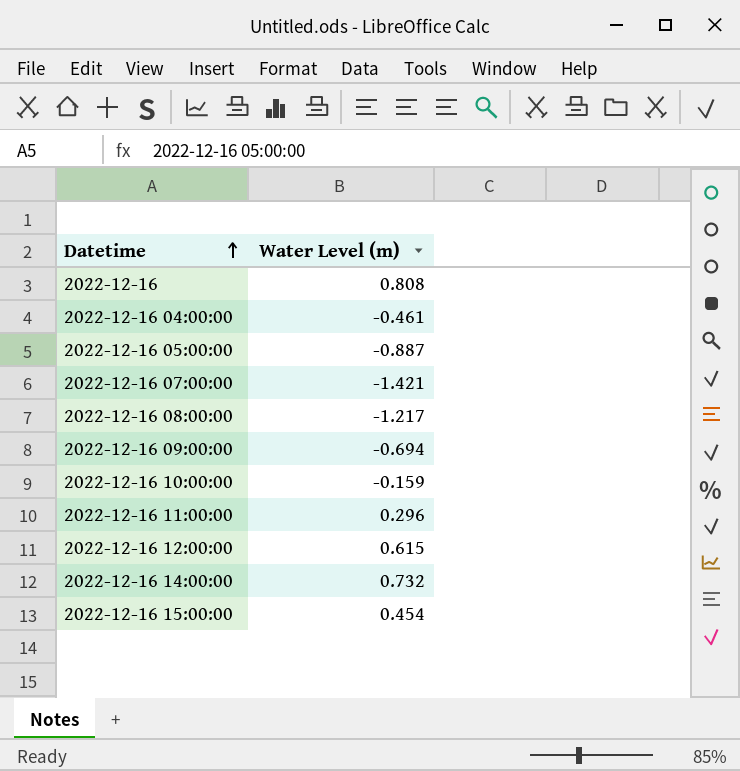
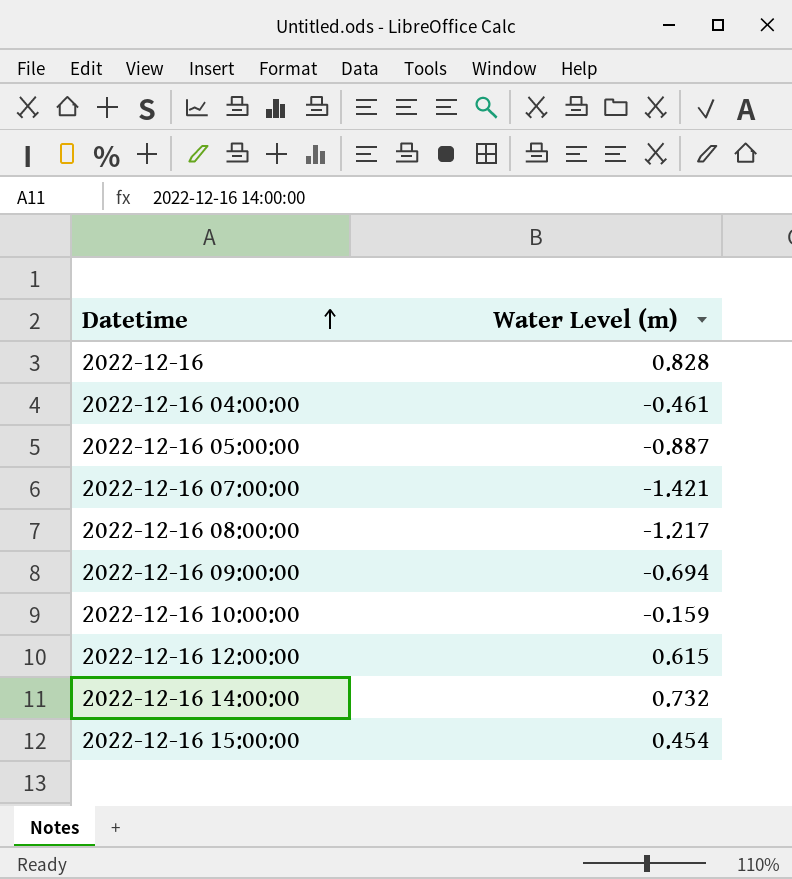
row 2022-12-16 11:00:00: 0.296 -> none
2022-12-16 | Water Level (m): 0.808 -> 0.828

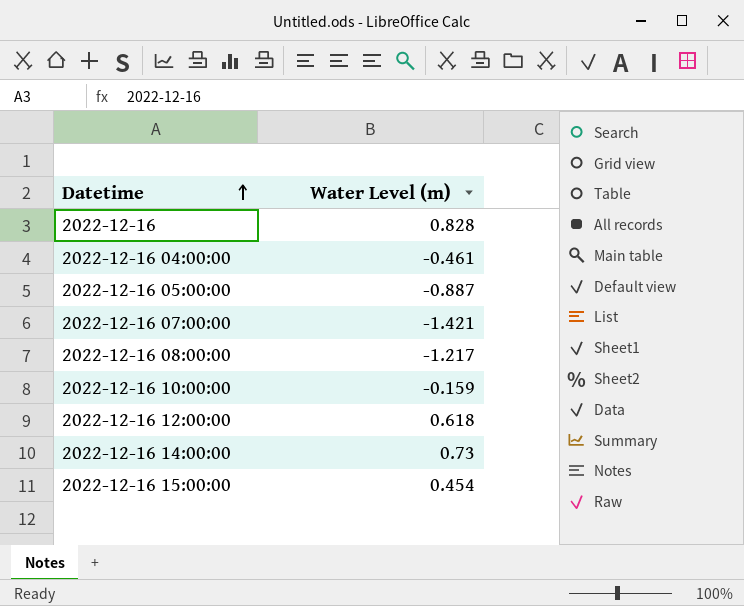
row 2022-12-16 09:00:00: -0.694 -> none
2022-12-16 12:00:00 | Water Level (m): 0.615 -> 0.618
2022-12-16 14:00:00 | Water Level (m): 0.732 -> 0.73

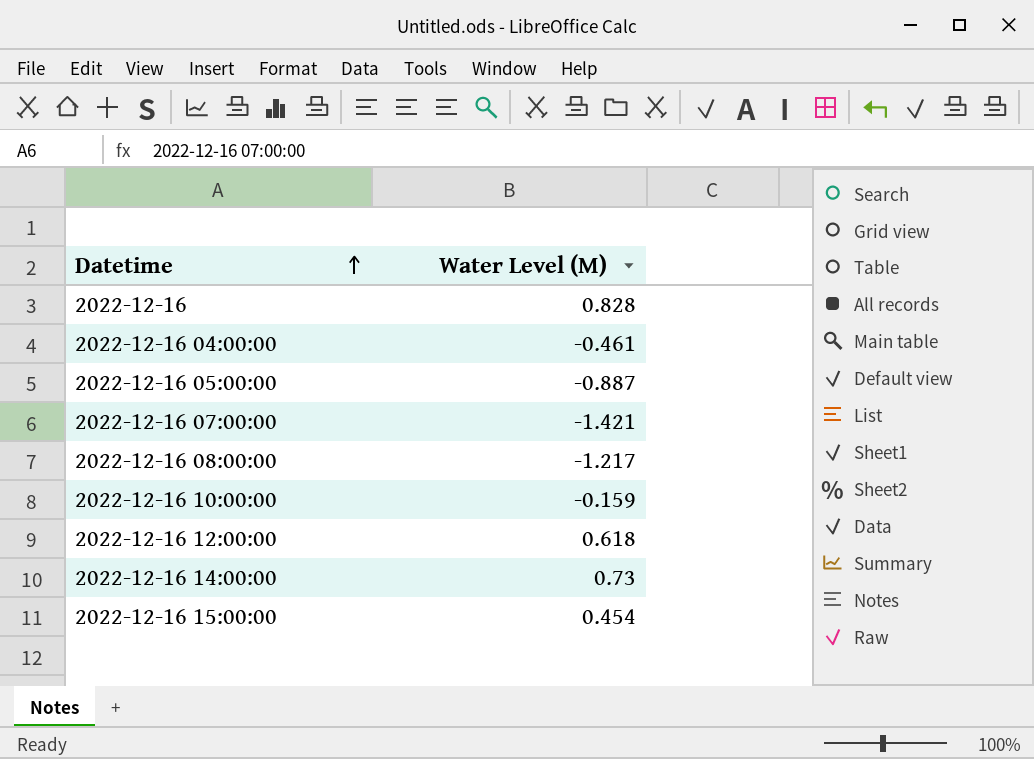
column name: Water Level (m) -> Water Level (M)

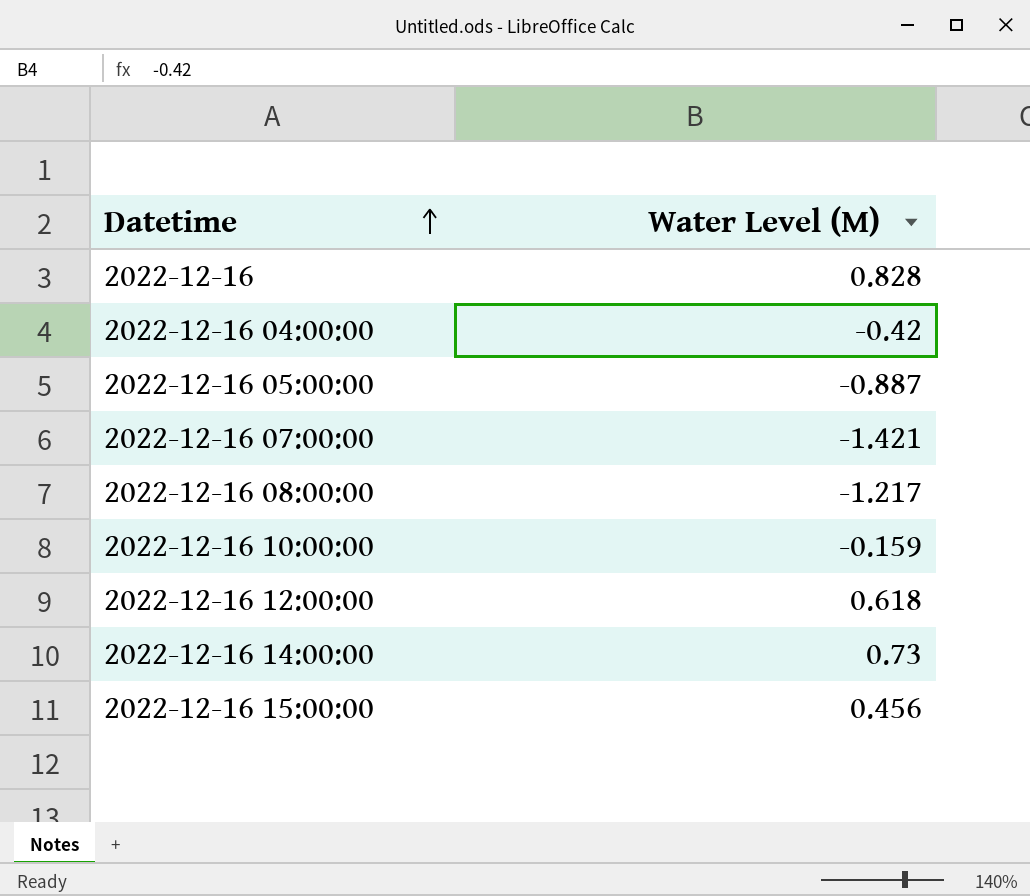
2022-12-16 04:00:00 | Water Level (M): -0.461 -> -0.42
2022-12-16 15:00:00 | Water Level (M): 0.454 -> 0.456

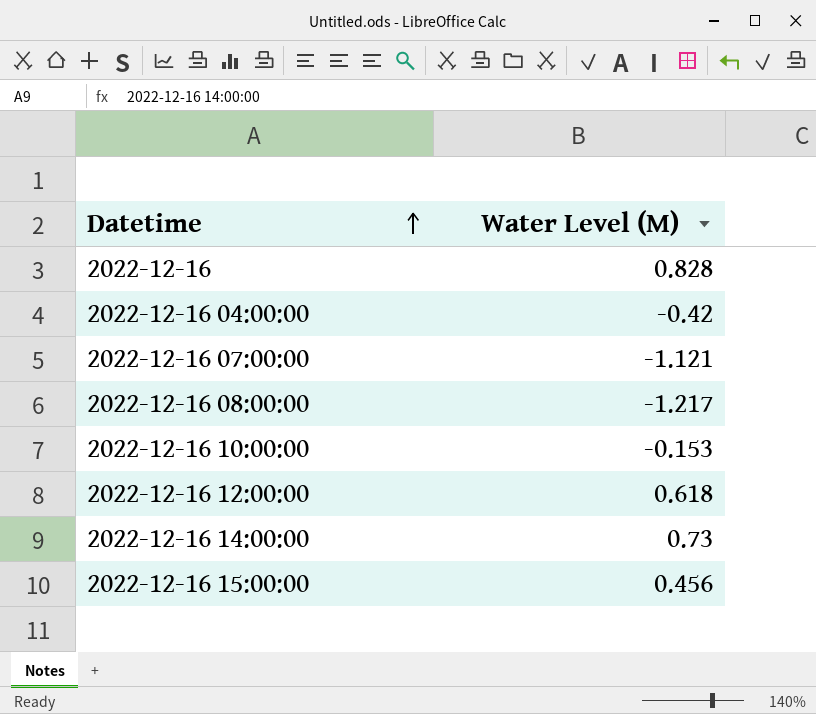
row 2022-12-16 05:00:00: -0.887 -> none
2022-12-16 07:00:00 | Water Level (M): -1.421 -> -1.121
2022-12-16 10:00:00 | Water Level (M): -0.159 -> -0.153

